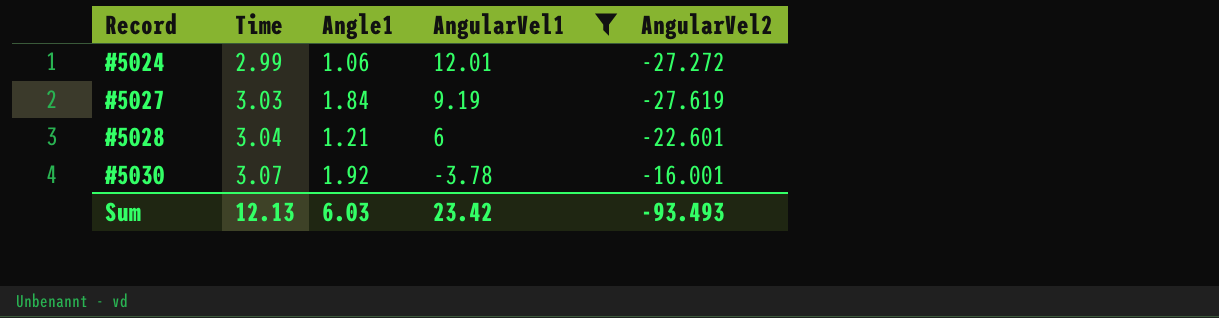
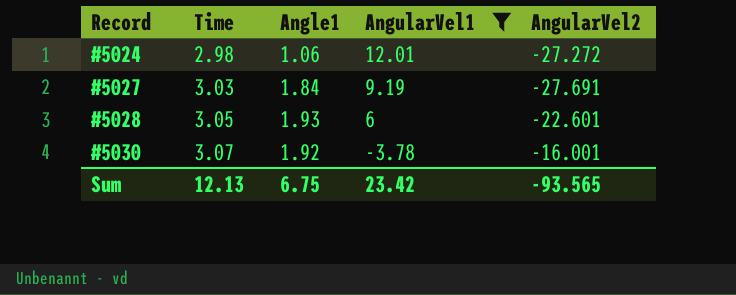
#5024 | Time: 2.99 -> 2.98
#5027 | AngularVel2: -27.619 -> -27.691
#5028 | Time: 3.04 -> 3.05
#5028 | Angle1: 1.21 -> 1.93
Sum | Angle1: 6.03 -> 6.75
Sum | AngularVel2: -93.493 -> -93.565

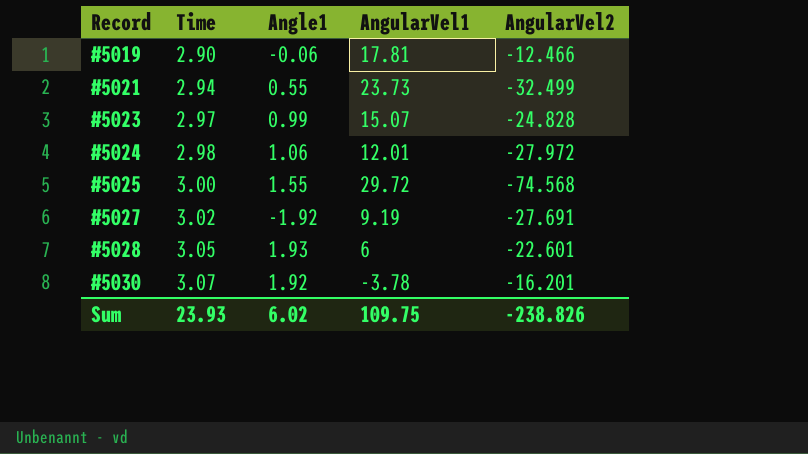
filter: AngularVel1 <= 12.01 -> none
#5024 | AngularVel2: -27.272 -> -27.972
#5027 | Time: 3.03 -> 3.02
#5027 | Angle1: 1.84 -> -1.92
#5030 | AngularVel2: -16.001 -> -16.201
Sum | Time: 12.13 -> 23.93
Sum | Angle1: 6.75 -> 6.02
Sum | AngularVel1: 23.42 -> 109.75
Sum | AngularVel2: -93.565 -> -238.826

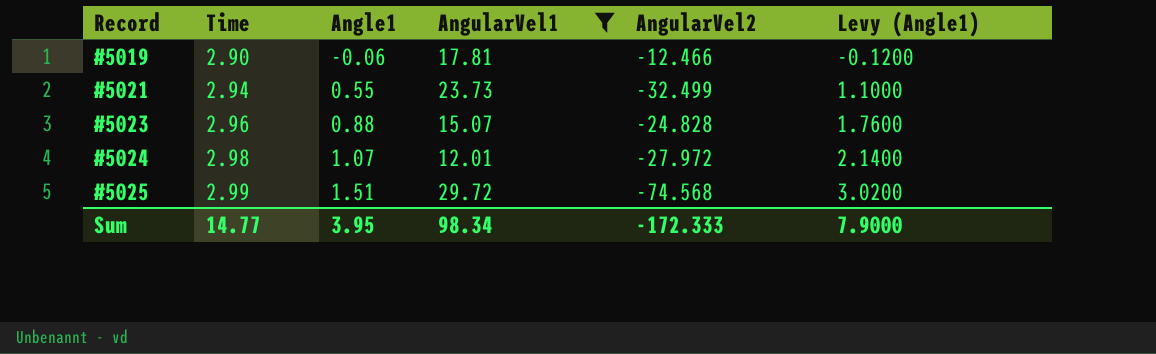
filter: none -> AngularVel1 >= 12.01
column Levy (Angle1) | formula: none -> [Angle1] * 2
#5023 | Time: 2.97 -> 2.96
#5023 | Angle1: 0.99 -> 0.88
#5024 | Angle1: 1.06 -> 1.07
#5025 | Time: 3.00 -> 2.99
#5025 | Angle1: 1.55 -> 1.51
Sum | Time: 23.93 -> 14.77
Sum | Angle1: 6.02 -> 3.95
Sum | AngularVel1: 109.75 -> 98.34
Sum | AngularVel2: -238.826 -> -172.333

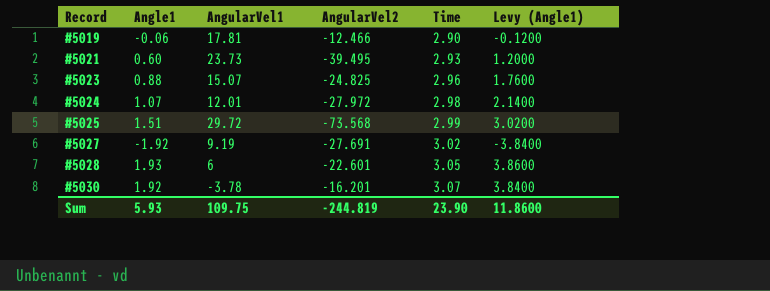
filter: AngularVel1 >= 12.01 -> none
column Time | position: 2 -> 5
#5021 | Angle1: 0.55 -> 0.60
#5021 | AngularVel2: -32.499 -> -39.495
#5021 | Time: 2.94 -> 2.93
#5021 | Levy (Angle1): 1.1000 -> 1.2000
#5023 | AngularVel2: -24.828 -> -24.825
#5025 | AngularVel2: -74.568 -> -73.568
Sum | Angle1: 3.95 -> 5.93
Sum | AngularVel1: 98.34 -> 109.75
Sum | AngularVel2: -172.333 -> -244.819
Sum | Time: 14.77 -> 23.90
Sum | Levy (Angle1): 7.9000 -> 11.8600

